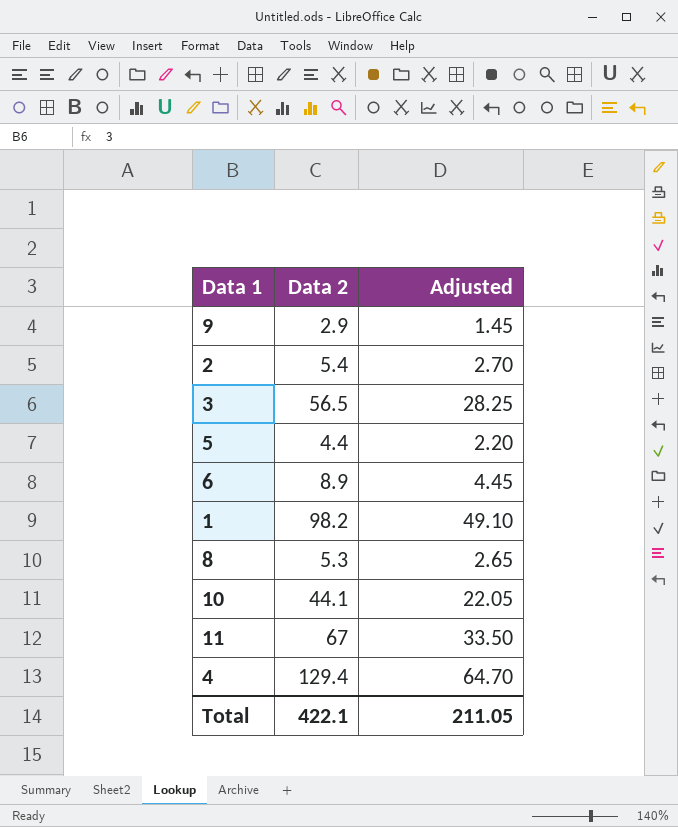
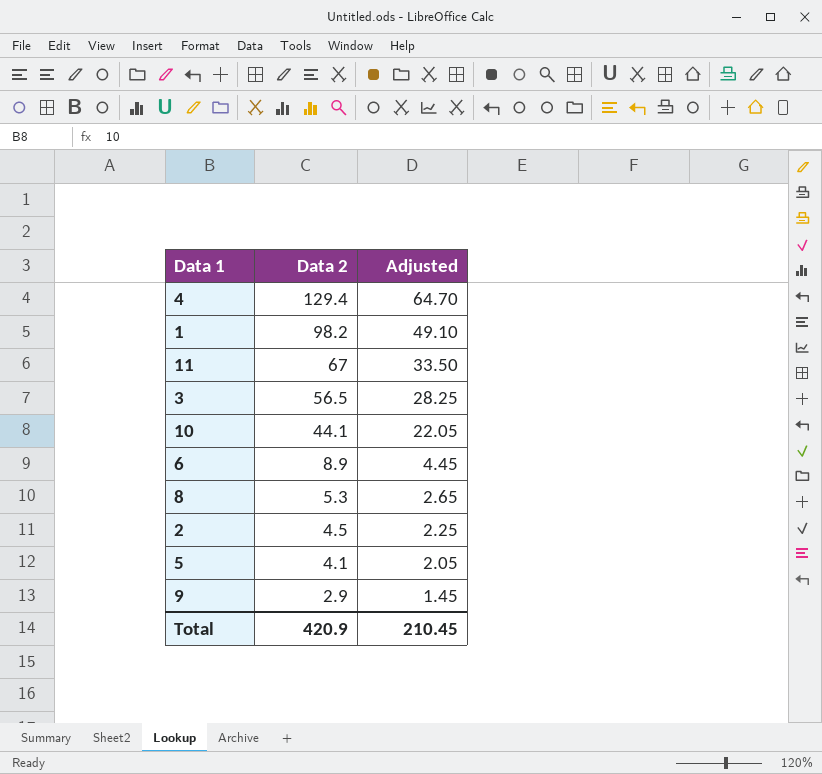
row order: none -> Data 2 descending
2 | Data 2: 5.4 -> 4.5
2 | Adjusted: 2.70 -> 2.25
5 | Data 2: 4.4 -> 4.1
5 | Adjusted: 2.20 -> 2.05
Total | Data 2: 422.1 -> 420.9
Total | Adjusted: 211.05 -> 210.45

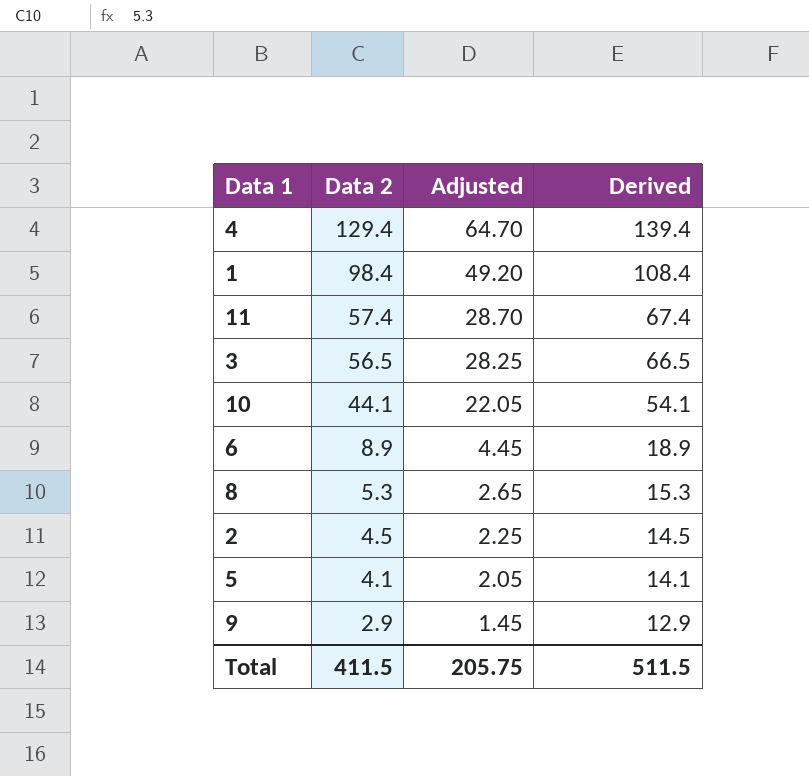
column Derived | formula: none -> [Data 2] + 10
1 | Data 2: 98.2 -> 98.4
1 | Adjusted: 49.10 -> 49.20
11 | Data 2: 67 -> 57.4
11 | Adjusted: 33.50 -> 28.70
Total | Data 2: 420.9 -> 411.5
Total | Adjusted: 210.45 -> 205.75

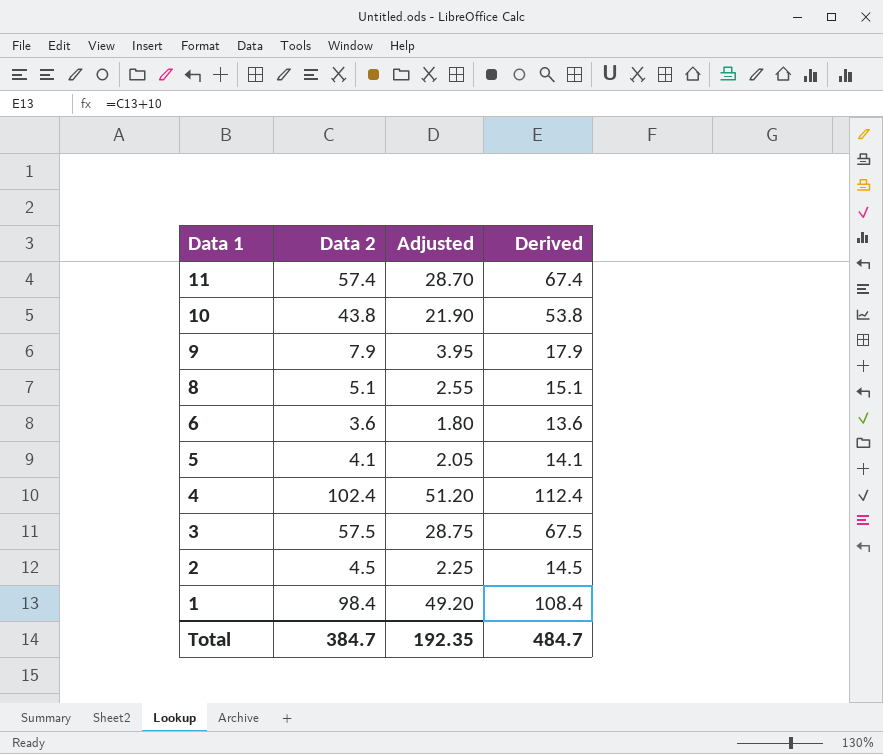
row order: Data 2 descending -> Data 1 descending
10 | Data 2: 44.1 -> 43.8
10 | Adjusted: 22.05 -> 21.90
10 | Derived: 54.1 -> 53.8
9 | Data 2: 2.9 -> 7.9
9 | Adjusted: 1.45 -> 3.95
9 | Derived: 12.9 -> 17.9
8 | Data 2: 5.3 -> 5.1
8 | Adjusted: 2.65 -> 2.55
8 | Derived: 15.3 -> 15.1
6 | Data 2: 8.9 -> 3.6
6 | Adjusted: 4.45 -> 1.80
6 | Derived: 18.9 -> 13.6
4 | Data 2: 129.4 -> 102.4
4 | Adjusted: 64.70 -> 51.20
4 | Derived: 139.4 -> 112.4
3 | Data 2: 56.5 -> 57.5
3 | Adjusted: 28.25 -> 28.75
3 | Derived: 66.5 -> 67.5
Total | Data 2: 411.5 -> 384.7
Total | Adjusted: 205.75 -> 192.35
Total | Derived: 511.5 -> 484.7

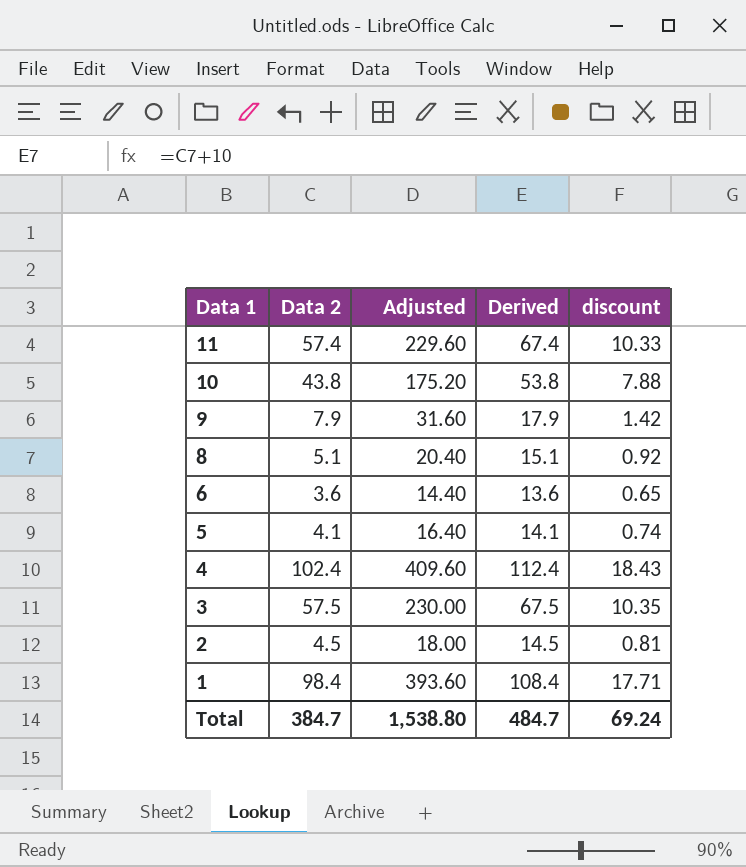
column Adjusted | formula: [Data 2] * 0.5 -> [Data 2] * 4
column discount | formula: none -> [Data 2] * 0.18
Total | Adjusted: 192.35 -> 1,538.80

